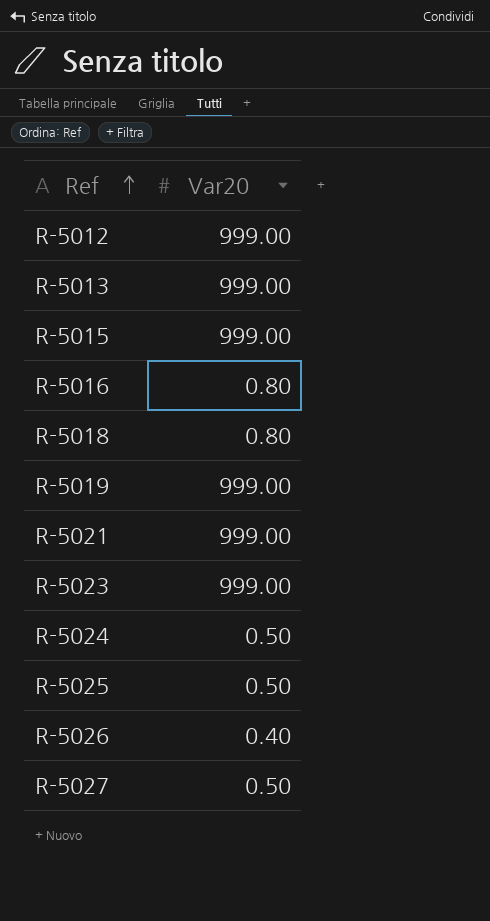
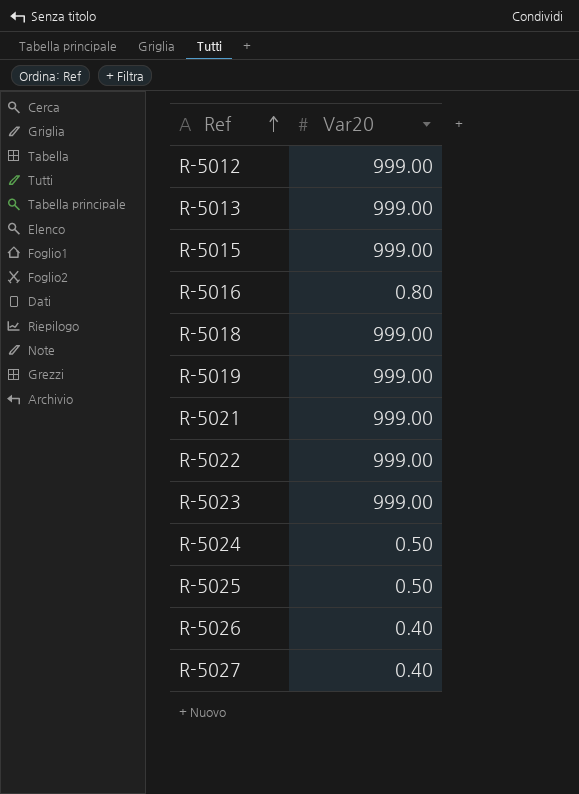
R-5018 | Var20: 0.80 -> 999.00
row R-5022: none -> 999.00
R-5027 | Var20: 0.50 -> 0.40

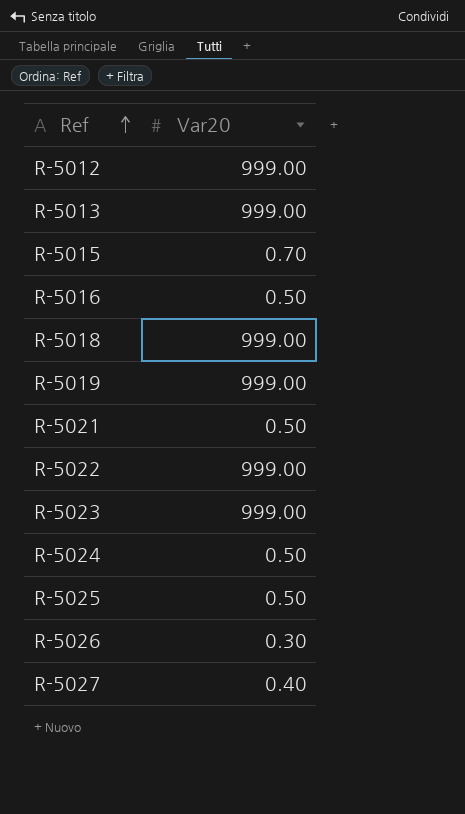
R-5015 | Var20: 999.00 -> 0.70
R-5016 | Var20: 0.80 -> 0.50
R-5021 | Var20: 999.00 -> 0.50
R-5026 | Var20: 0.40 -> 0.30

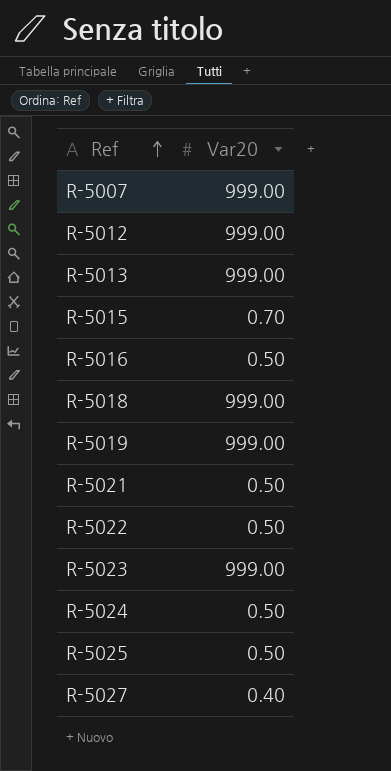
row R-5026: 0.30 -> none
row R-5007: none -> 999.00
R-5022 | Var20: 999.00 -> 0.50

